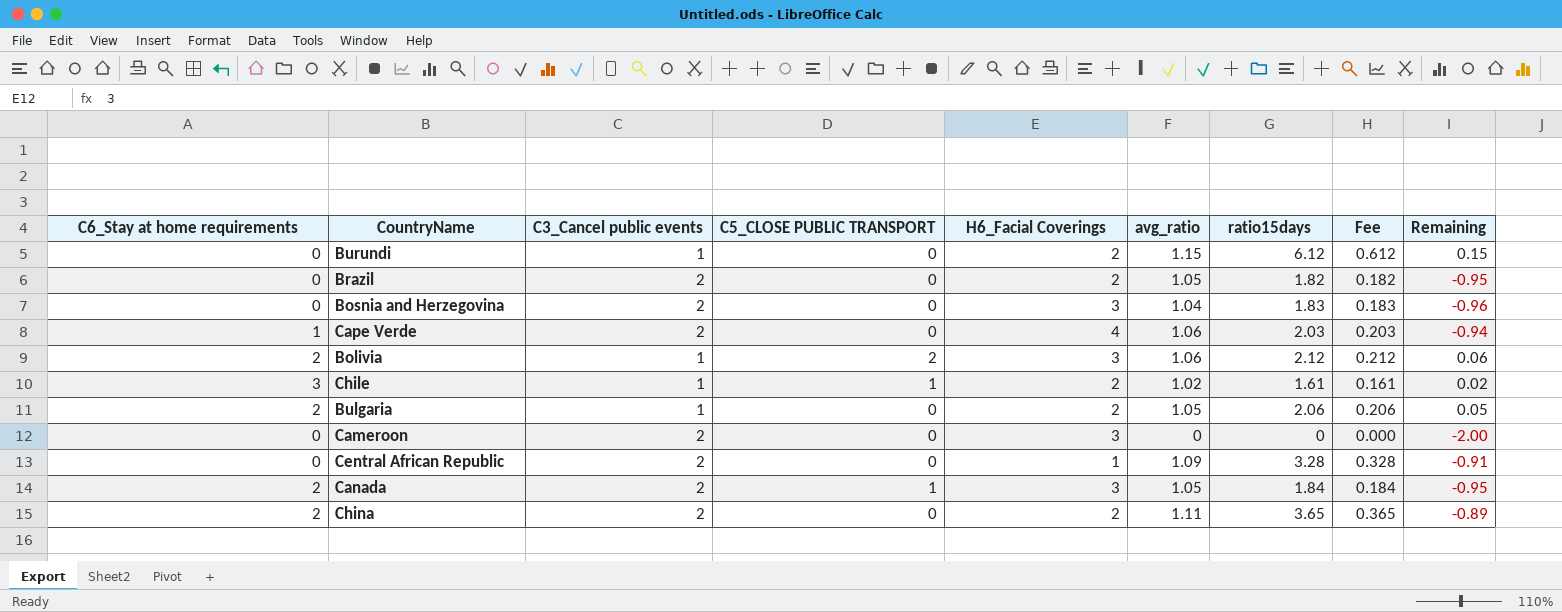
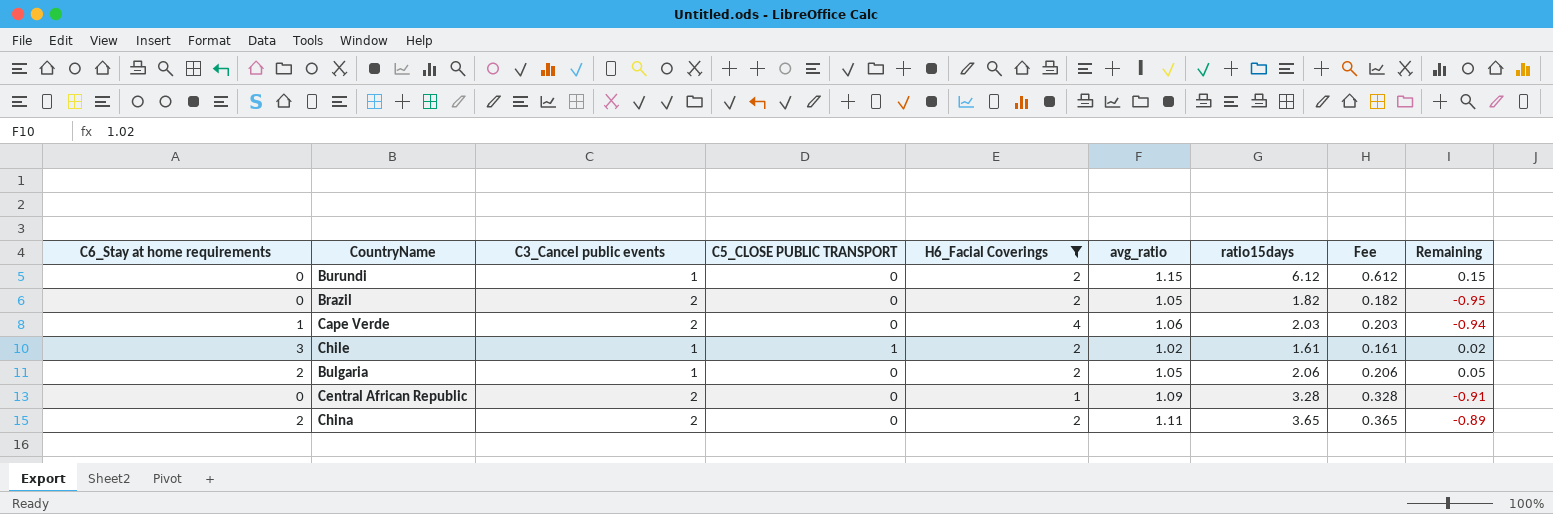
filter: none -> H6_Facial Coverings != 3

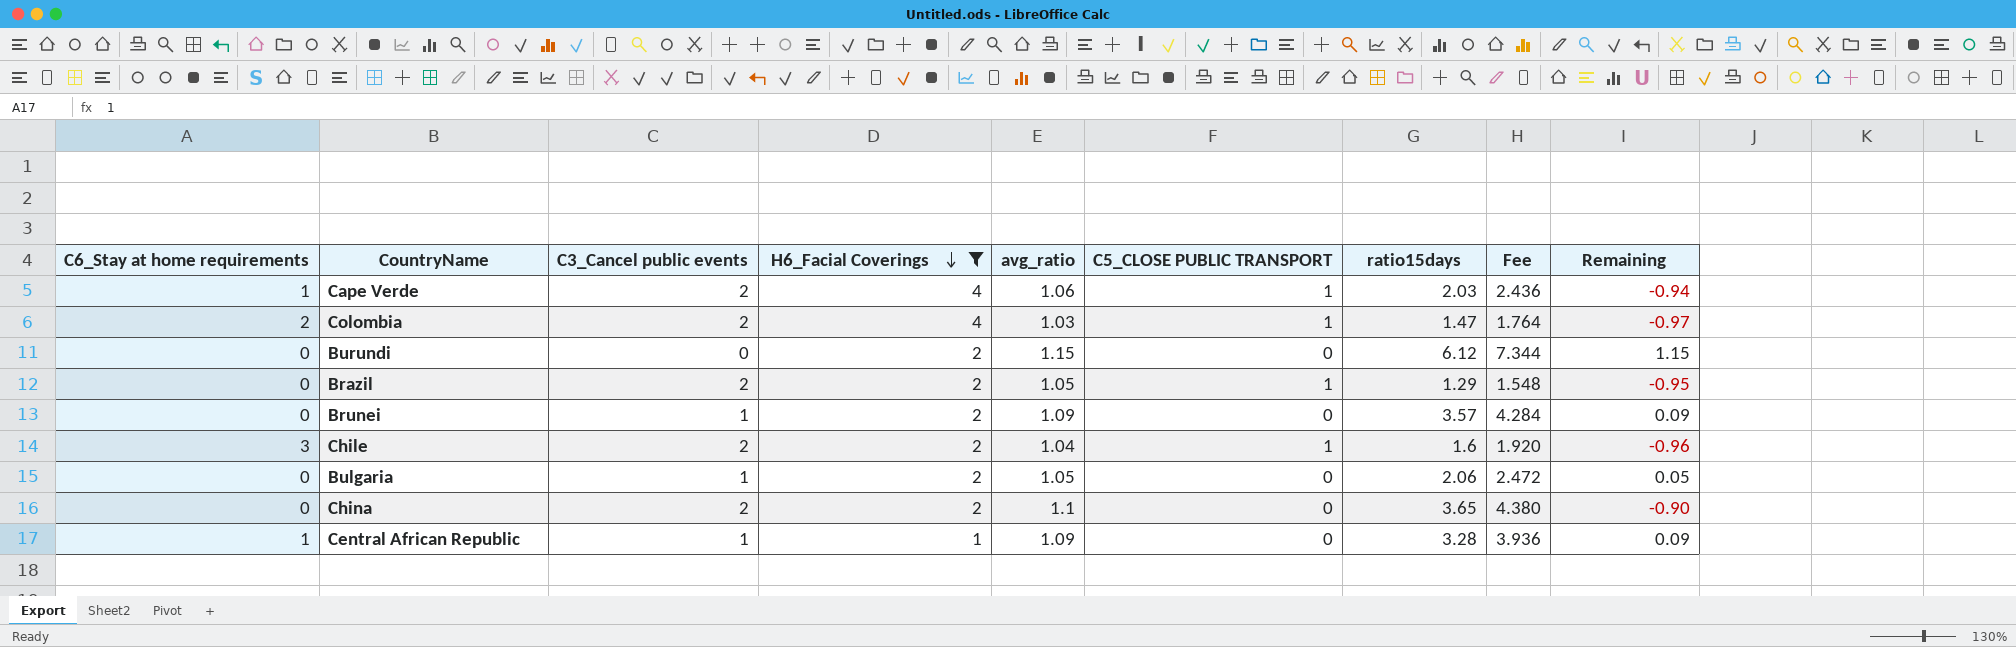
row order: none -> H6_Facial Coverings descending
column C5_CLOSE PUBLIC TRANSPORT | position: 4 -> 6
column Fee | formula: [ratio15days] * 0.1 -> [ratio15days] * 1.2
Cape Verde | C5_CLOSE PUBLIC TRANSPORT: 0 -> 1
row Colombia: none -> 2 | 2 | 4 | 1.03 | 1 | 1.47 | 1.764 | -0.97
Burundi | C3_Cancel public events: 1 -> 0
Burundi | Remaining: 0.15 -> 1.15
Brazil | C5_CLOSE PUBLIC TRANSPORT: 0 -> 1
Brazil | ratio15days: 1.82 -> 1.29
row Brunei: none -> 0 | 1 | 2 | 1.09 | 0 | 3.57 | 4.284 | 0.09
Chile | C3_Cancel public events: 1 -> 2
Chile | avg_ratio: 1.02 -> 1.04
Chile | ratio15days: 1.61 -> 1.6
Chile | Remaining: 0.02 -> -0.96
Bulgaria | C6_Stay at home requirements: 2 -> 0
China | C6_Stay at home requirements: 2 -> 0
China | avg_ratio: 1.11 -> 1.1
China | Remaining: -0.89 -> -0.90
Central African Republic | C6_Stay at home requirements: 0 -> 1
Central African Republic | C3_Cancel public events: 2 -> 1
Central African Republic | Remaining: -0.91 -> 0.09

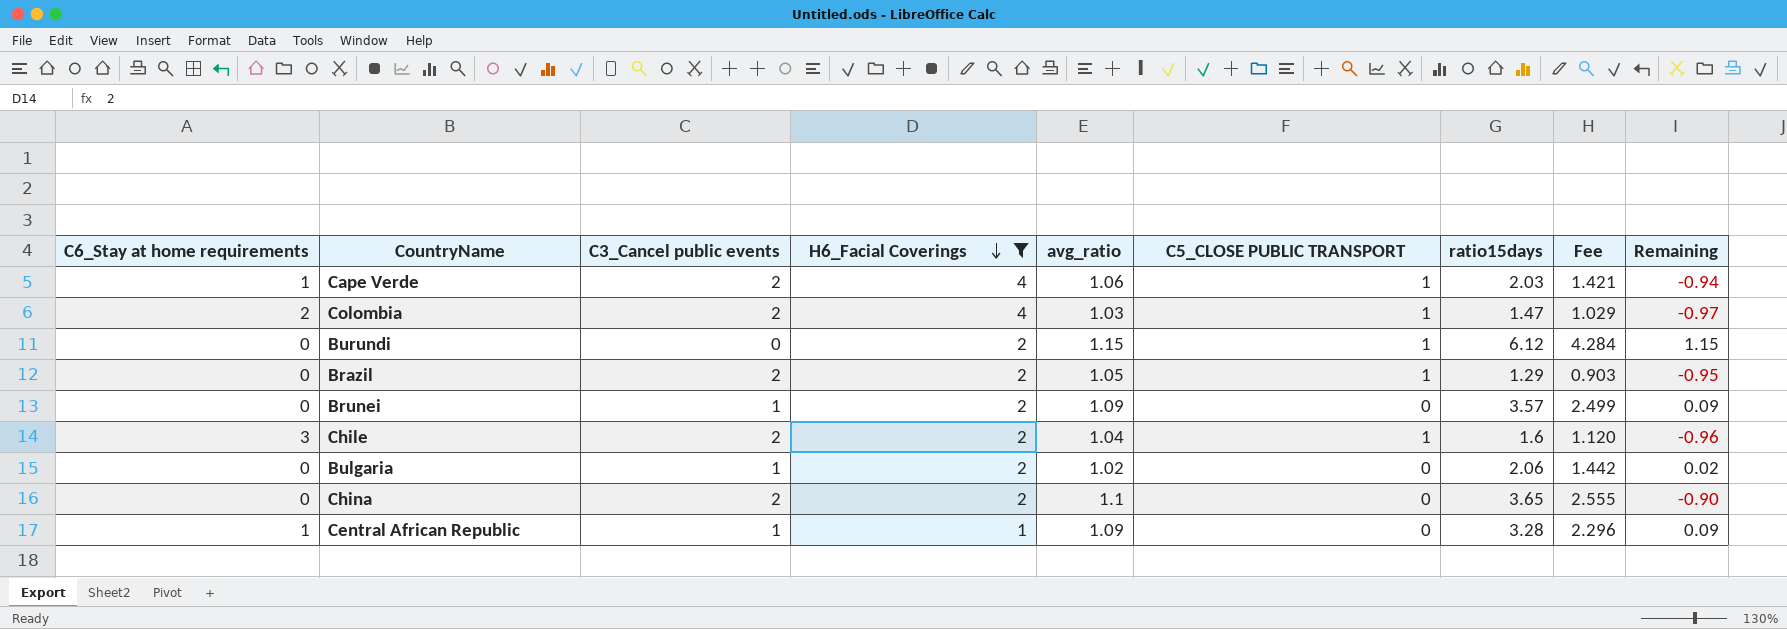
column Fee | formula: [ratio15days] * 1.2 -> [ratio15days] * 0.7
Burundi | C5_CLOSE PUBLIC TRANSPORT: 0 -> 1
Bulgaria | avg_ratio: 1.05 -> 1.02
Bulgaria | Remaining: 0.05 -> 0.02

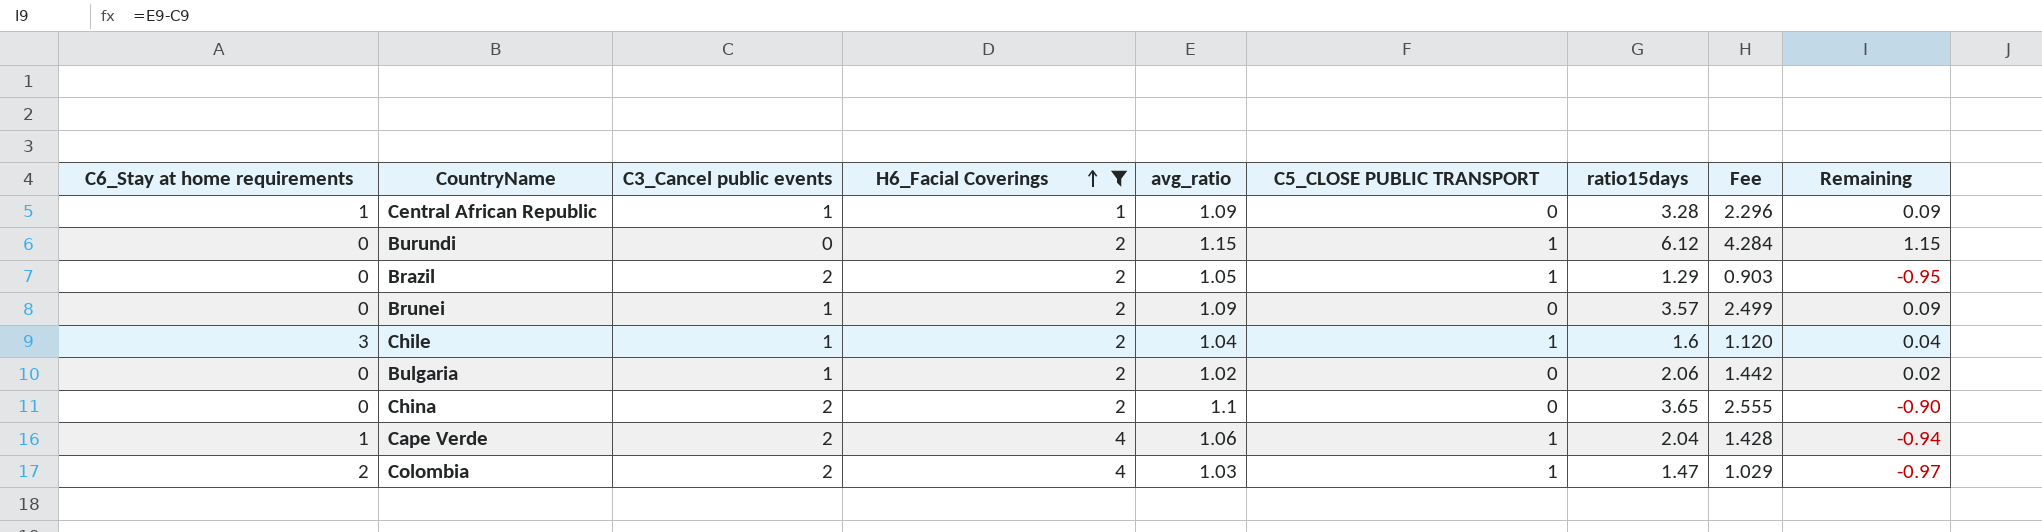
row order: H6_Facial Coverings descending -> H6_Facial Coverings ascending
Chile | C3_Cancel public events: 2 -> 1
Chile | Remaining: -0.96 -> 0.04
Cape Verde | ratio15days: 2.03 -> 2.04
Cape Verde | Fee: 1.421 -> 1.428

